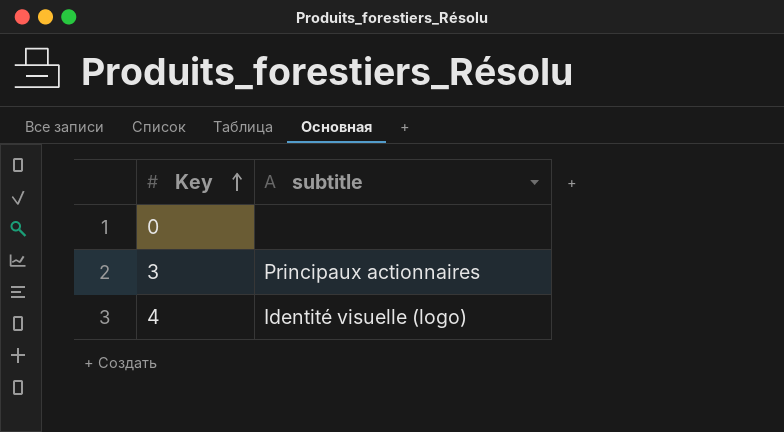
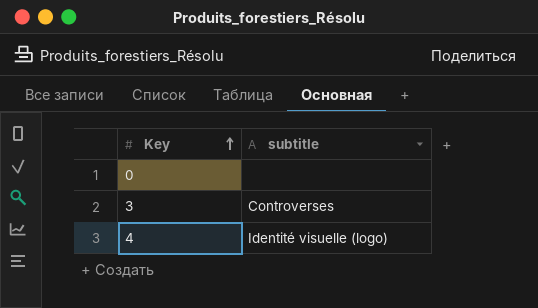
3 | subtitle: Principaux actionnaires -> Controverses

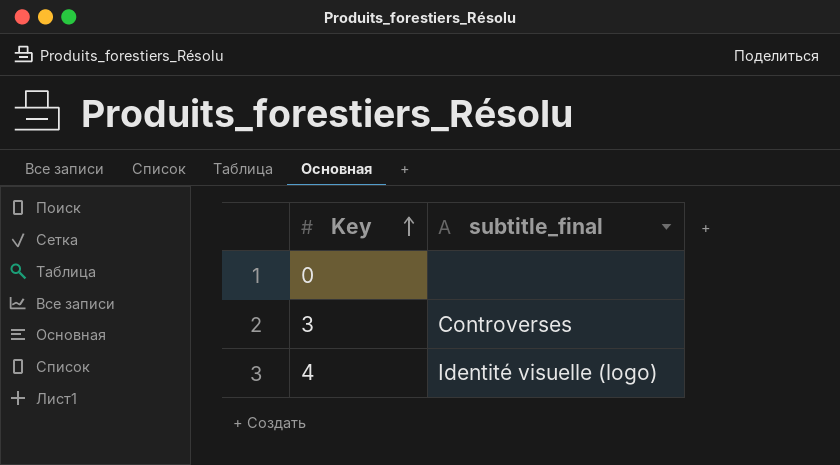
column name: subtitle -> subtitle_final

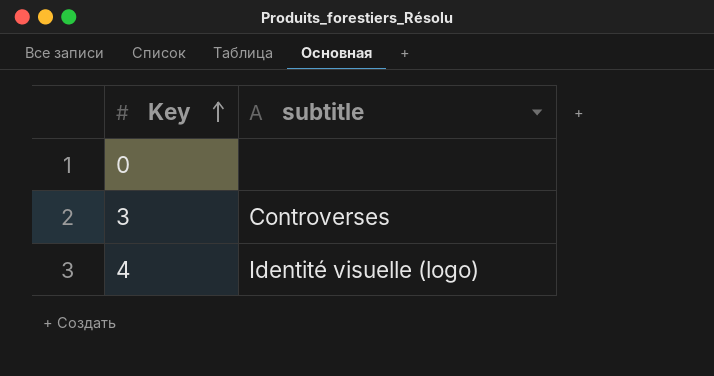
column name: subtitle_final -> subtitle

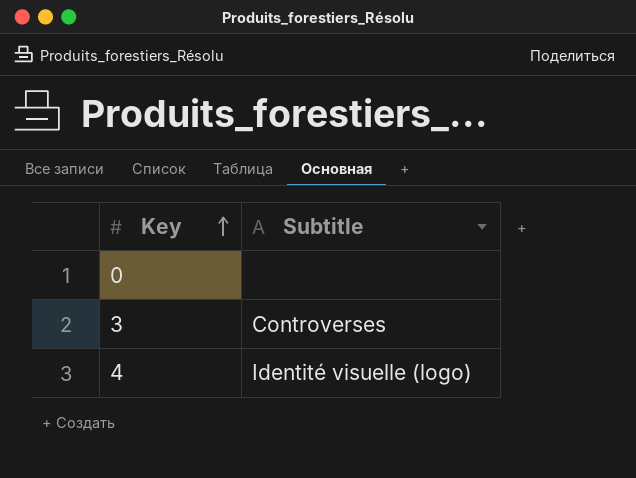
column name: subtitle -> Subtitle

